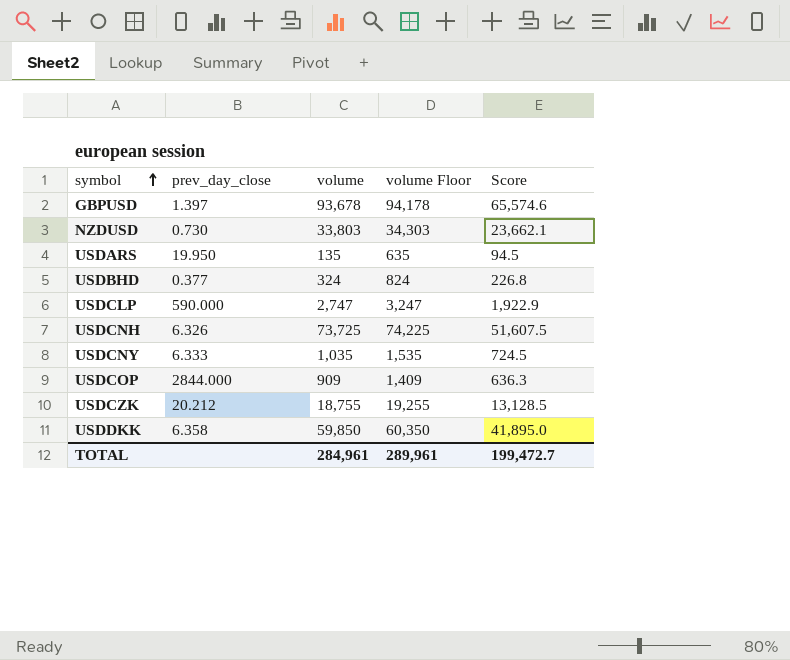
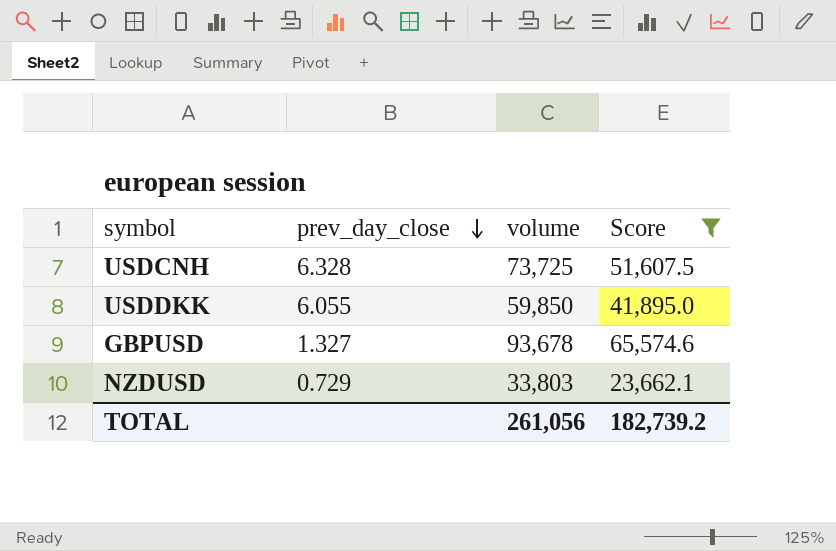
filter: none -> Score >= 23,662.1
row order: symbol ascending -> prev_day_close descending
column volume Floor | formula: [volume] + 500 -> none
USDCNH | prev_day_close: 6.326 -> 6.328
USDDKK | prev_day_close: 6.358 -> 6.055
GBPUSD | prev_day_close: 1.397 -> 1.327
NZDUSD | prev_day_close: 0.730 -> 0.729
TOTAL | volume: 284,961 -> 261,056
TOTAL | Score: 199,472.7 -> 182,739.2

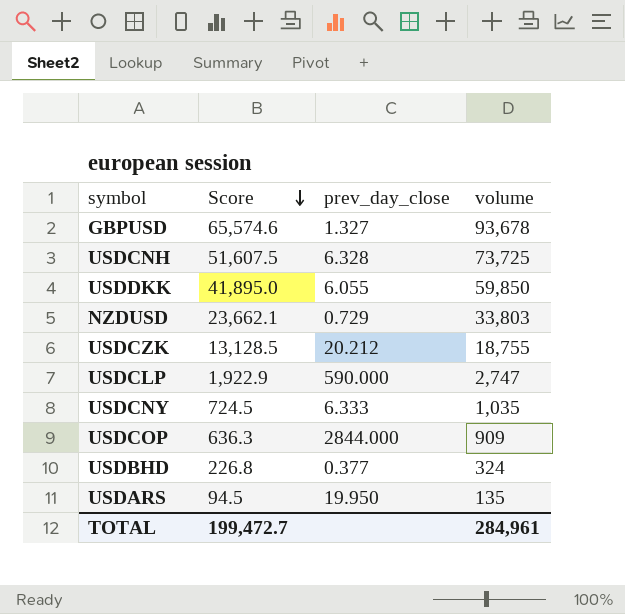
filter: Score >= 23,662.1 -> none
row order: prev_day_close descending -> Score descending
column Score | position: 4 -> 2
TOTAL | Score: 182,739.2 -> 199,472.7
TOTAL | volume: 261,056 -> 284,961

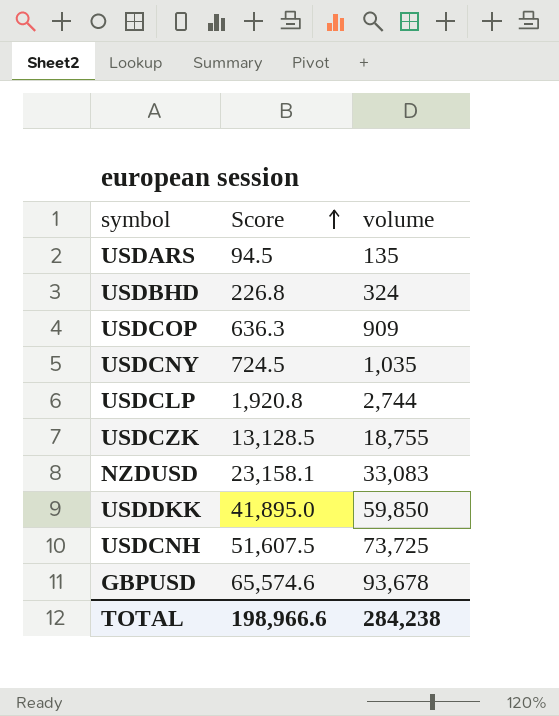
row order: Score descending -> Score ascending
column prev_day_close | position: 3 -> none
USDCLP | Score: 1,922.9 -> 1,920.8
USDCLP | volume: 2,747 -> 2,744
NZDUSD | Score: 23,662.1 -> 23,158.1
NZDUSD | volume: 33,803 -> 33,083
TOTAL | Score: 199,472.7 -> 198,966.6
TOTAL | volume: 284,961 -> 284,238

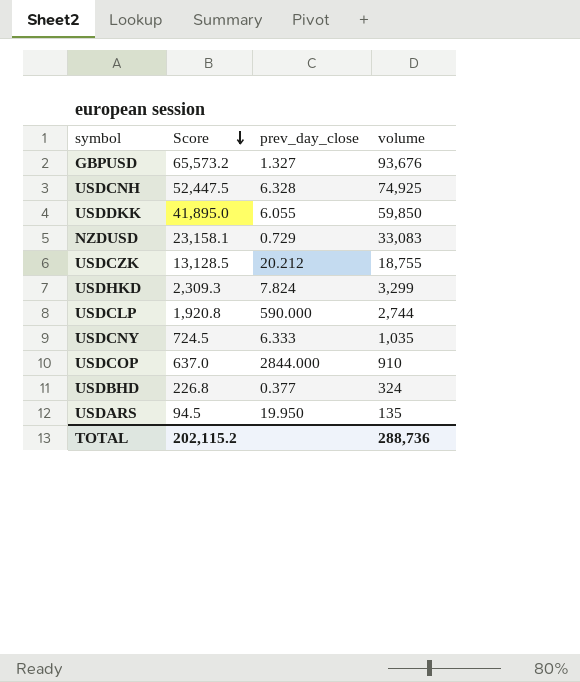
row order: Score ascending -> Score descending
column prev_day_close | position: none -> 3
GBPUSD | Score: 65,574.6 -> 65,573.2
GBPUSD | volume: 93,678 -> 93,676
USDCNH | Score: 51,607.5 -> 52,447.5
USDCNH | volume: 73,725 -> 74,925
row USDHKD: none -> 2,309.3 | 7.824 | 3,299
USDCOP | Score: 636.3 -> 637.0
USDCOP | volume: 909 -> 910
TOTAL | Score: 198,966.6 -> 202,115.2
TOTAL | volume: 284,238 -> 288,736

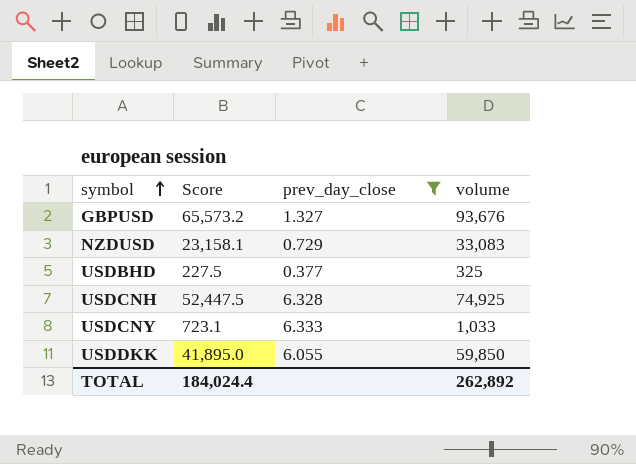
filter: none -> prev_day_close <= 6.333
row order: Score descending -> symbol ascending
USDBHD | Score: 226.8 -> 227.5
USDBHD | volume: 324 -> 325
USDCNY | Score: 724.5 -> 723.1
USDCNY | volume: 1,035 -> 1,033
TOTAL | Score: 202,115.2 -> 184,024.4
TOTAL | volume: 288,736 -> 262,892

